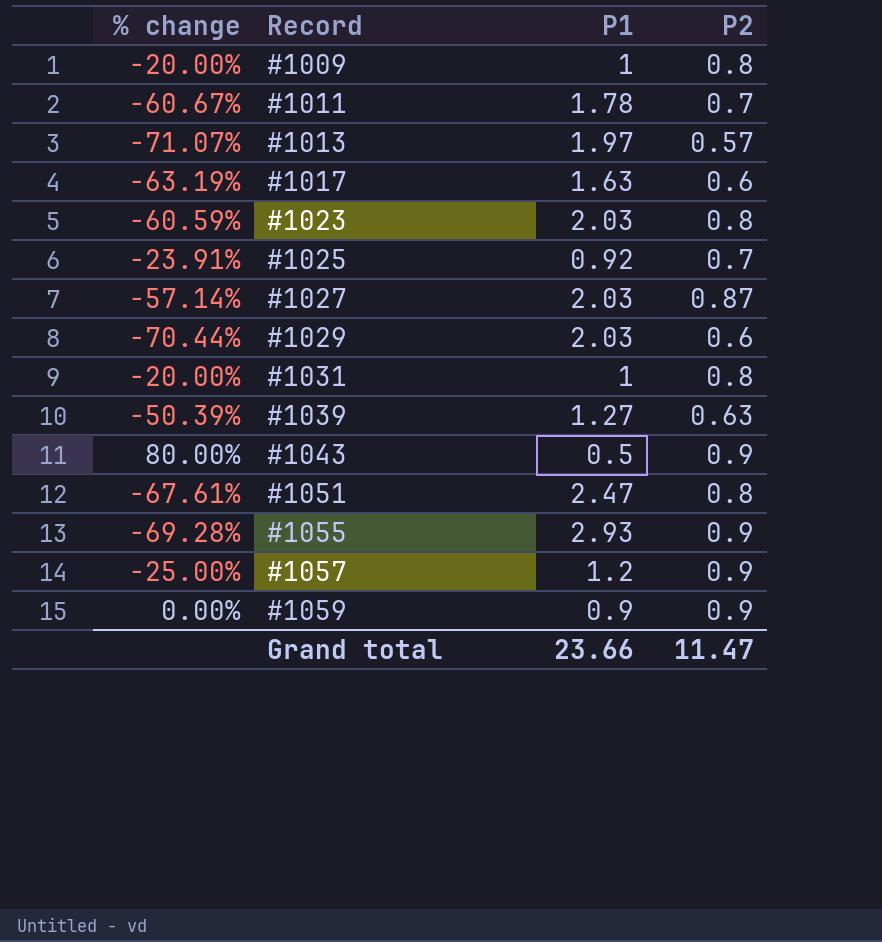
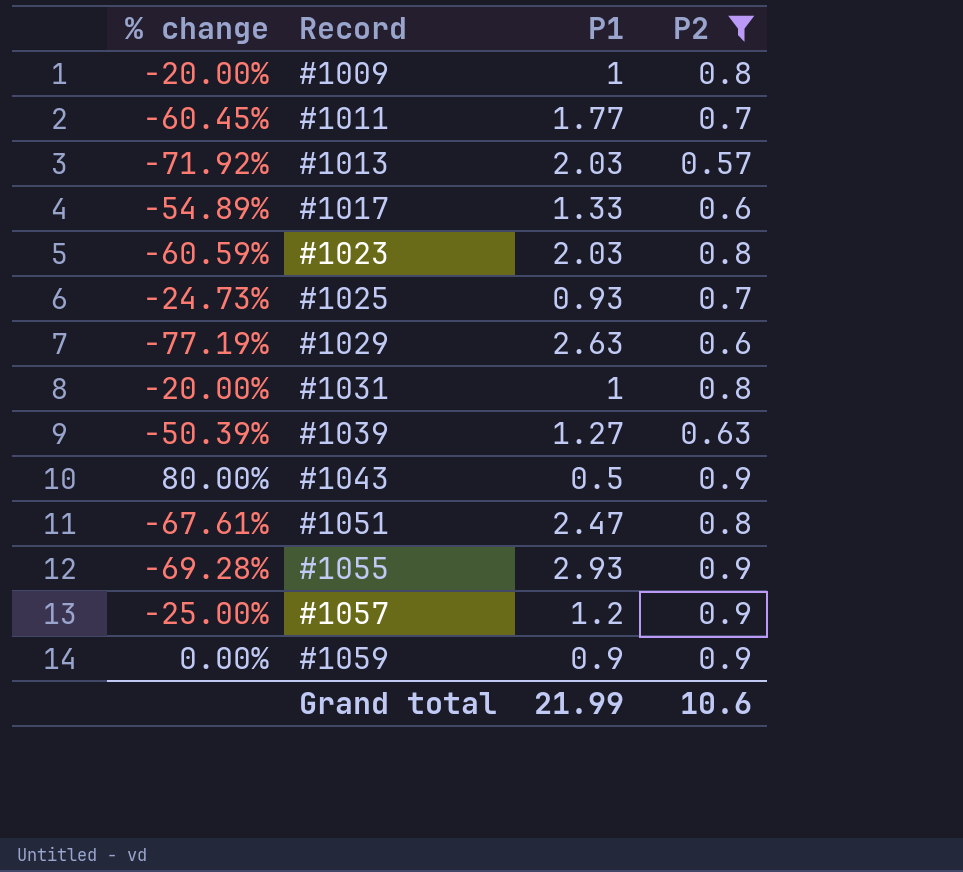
filter: none -> P2 != 0.87
#1011 | % change: -60.67% -> -60.45%
#1011 | P1: 1.78 -> 1.77
#1013 | % change: -71.07% -> -71.92%
#1013 | P1: 1.97 -> 2.03
#1017 | % change: -63.19% -> -54.89%
#1017 | P1: 1.63 -> 1.33
#1025 | % change: -23.91% -> -24.73%
#1025 | P1: 0.92 -> 0.93
#1029 | % change: -70.44% -> -77.19%
#1029 | P1: 2.03 -> 2.63
Grand total | P1: 23.66 -> 21.99
Grand total | P2: 11.47 -> 10.6

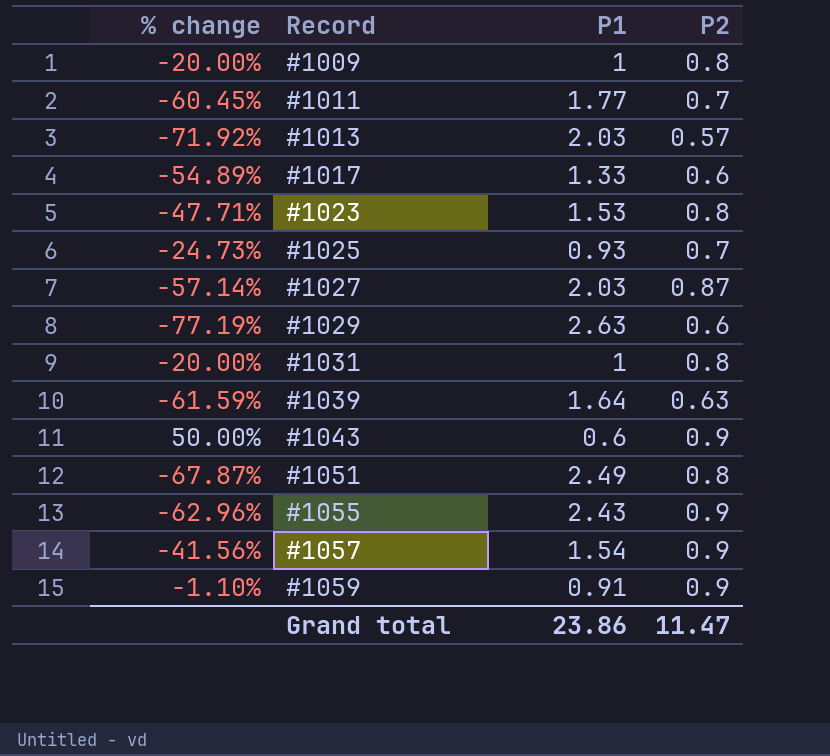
filter: P2 != 0.87 -> none
#1023 | % change: -60.59% -> -47.71%
#1023 | P1: 2.03 -> 1.53
#1039 | % change: -50.39% -> -61.59%
#1039 | P1: 1.27 -> 1.64
#1043 | % change: 80.00% -> 50.00%
#1043 | P1: 0.5 -> 0.6
#1051 | % change: -67.61% -> -67.87%
#1051 | P1: 2.47 -> 2.49
#1055 | % change: -69.28% -> -62.96%
#1055 | P1: 2.93 -> 2.43
#1057 | % change: -25.00% -> -41.56%
#1057 | P1: 1.2 -> 1.54
#1059 | % change: 0.00% -> -1.10%
#1059 | P1: 0.9 -> 0.91
Grand total | P1: 21.99 -> 23.86
Grand total | P2: 10.6 -> 11.47

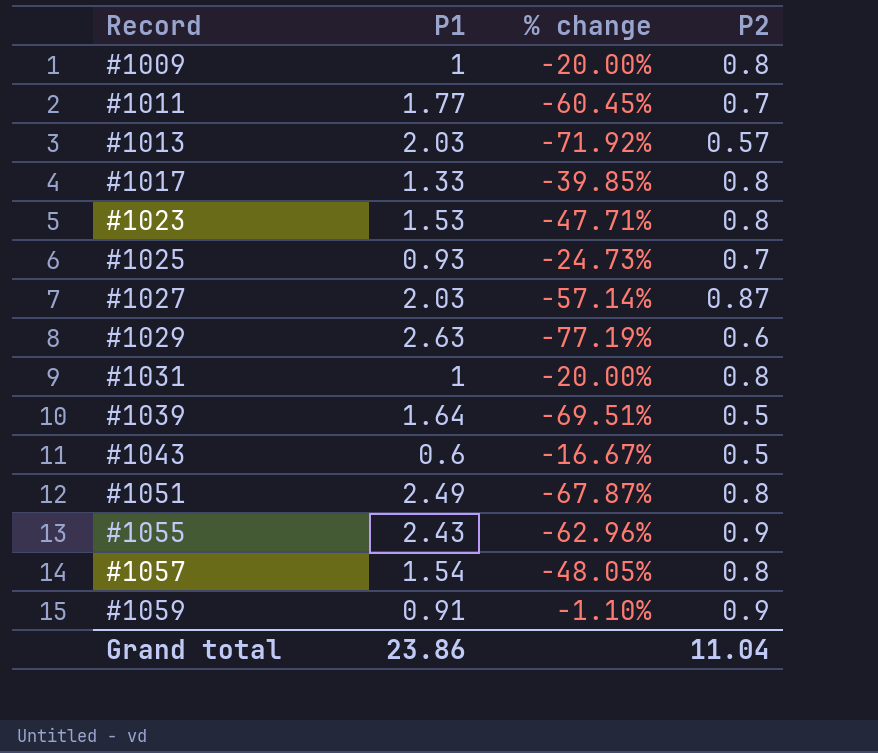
column % change | position: 1 -> 3
#1017 | % change: -54.89% -> -39.85%
#1017 | P2: 0.6 -> 0.8
#1039 | % change: -61.59% -> -69.51%
#1039 | P2: 0.63 -> 0.5
#1043 | % change: 50.00% -> -16.67%
#1043 | P2: 0.9 -> 0.5
#1057 | % change: -41.56% -> -48.05%
#1057 | P2: 0.9 -> 0.8
Grand total | P2: 11.47 -> 11.04

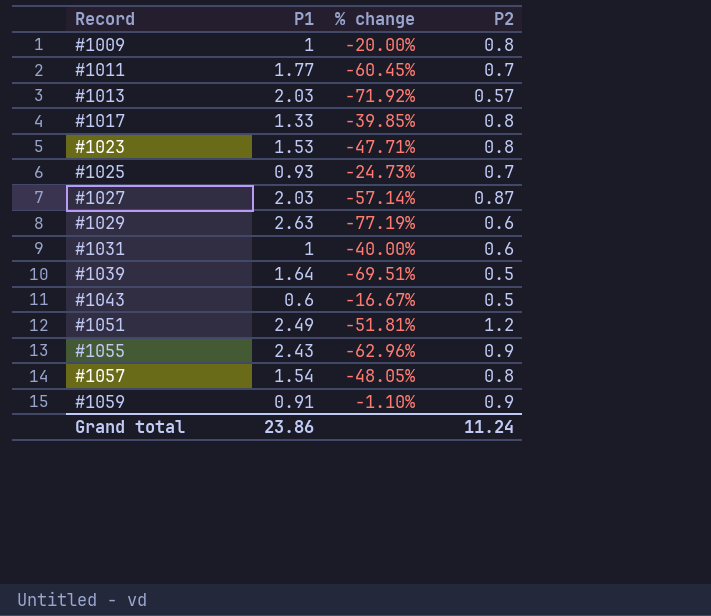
#1031 | % change: -20.00% -> -40.00%
#1031 | P2: 0.8 -> 0.6
#1051 | % change: -67.87% -> -51.81%
#1051 | P2: 0.8 -> 1.2
Grand total | P2: 11.04 -> 11.24

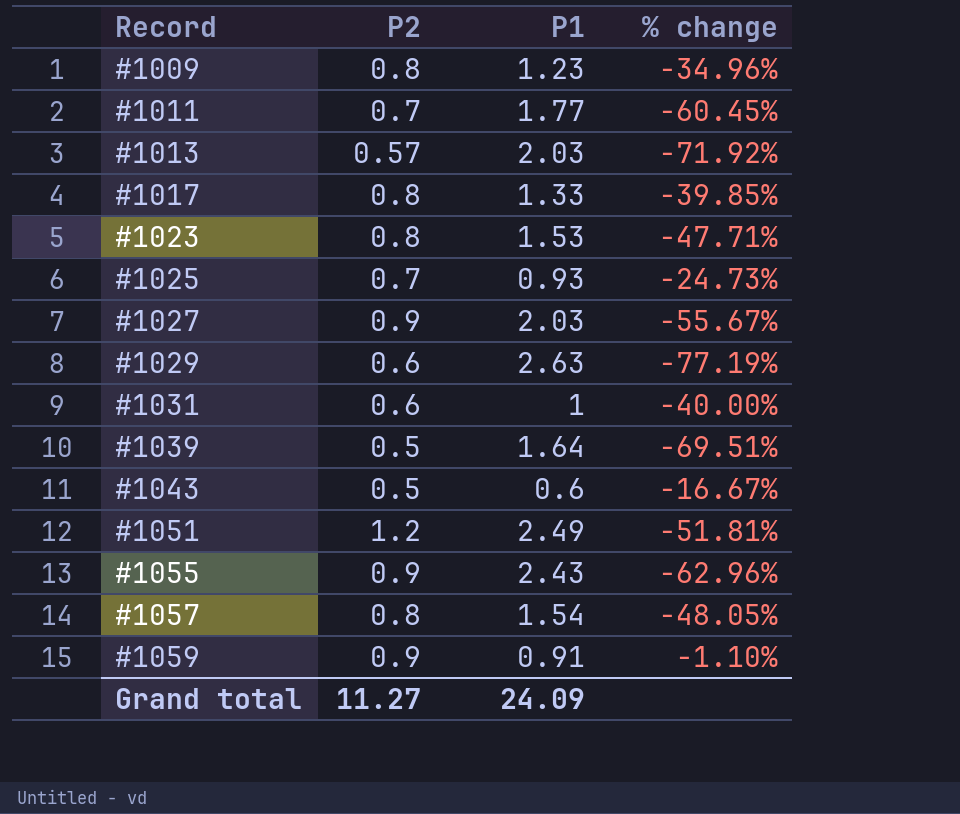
column P2 | position: 4 -> 2
#1009 | P1: 1 -> 1.23
#1009 | % change: -20.00% -> -34.96%
#1027 | P2: 0.87 -> 0.9
#1027 | % change: -57.14% -> -55.67%
Grand total | P2: 11.24 -> 11.27
Grand total | P1: 23.86 -> 24.09

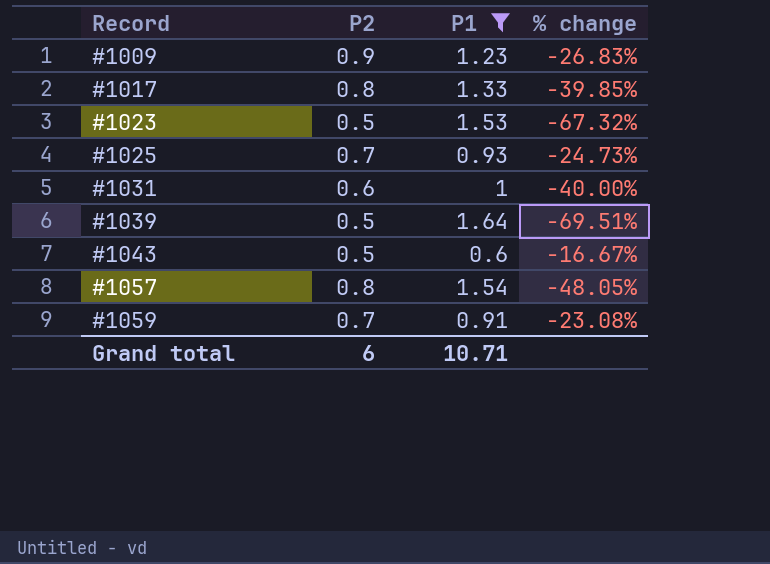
filter: none -> P1 <= 1.64
#1009 | P2: 0.8 -> 0.9
#1009 | % change: -34.96% -> -26.83%
#1023 | P2: 0.8 -> 0.5
#1023 | % change: -47.71% -> -67.32%
#1059 | P2: 0.9 -> 0.7
#1059 | % change: -1.10% -> -23.08%
Grand total | P2: 11.27 -> 6
Grand total | P1: 24.09 -> 10.71

